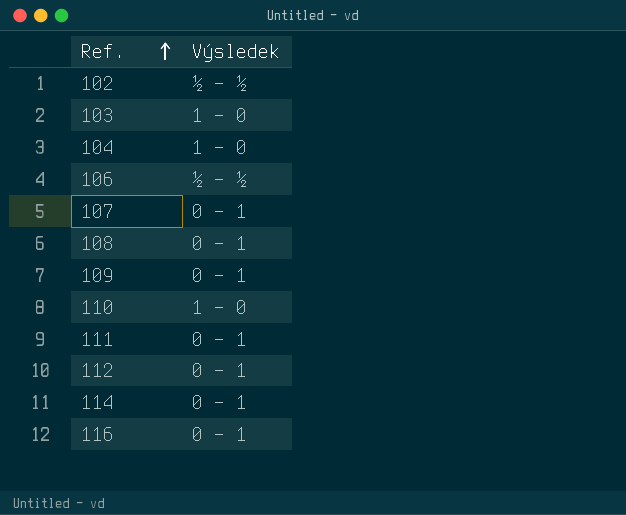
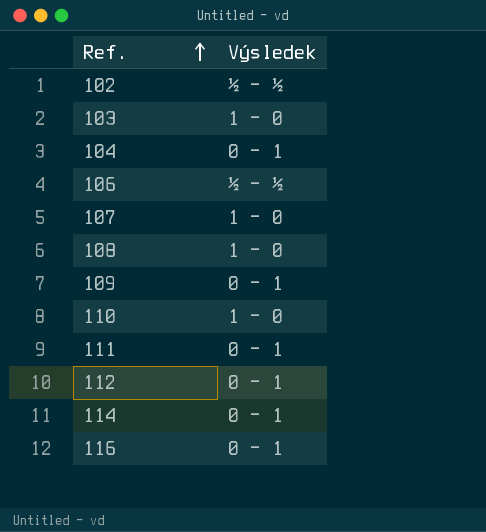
104 | Výsledek: 1 - 0 -> 0 - 1
107 | Výsledek: 0 - 1 -> 1 - 0
108 | Výsledek: 0 - 1 -> 1 - 0

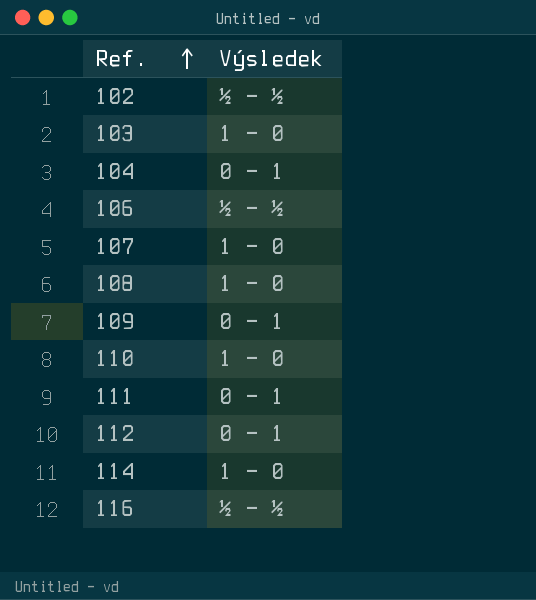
114 | Výsledek: 0 - 1 -> 1 - 0
116 | Výsledek: 0 - 1 -> ½ - ½

